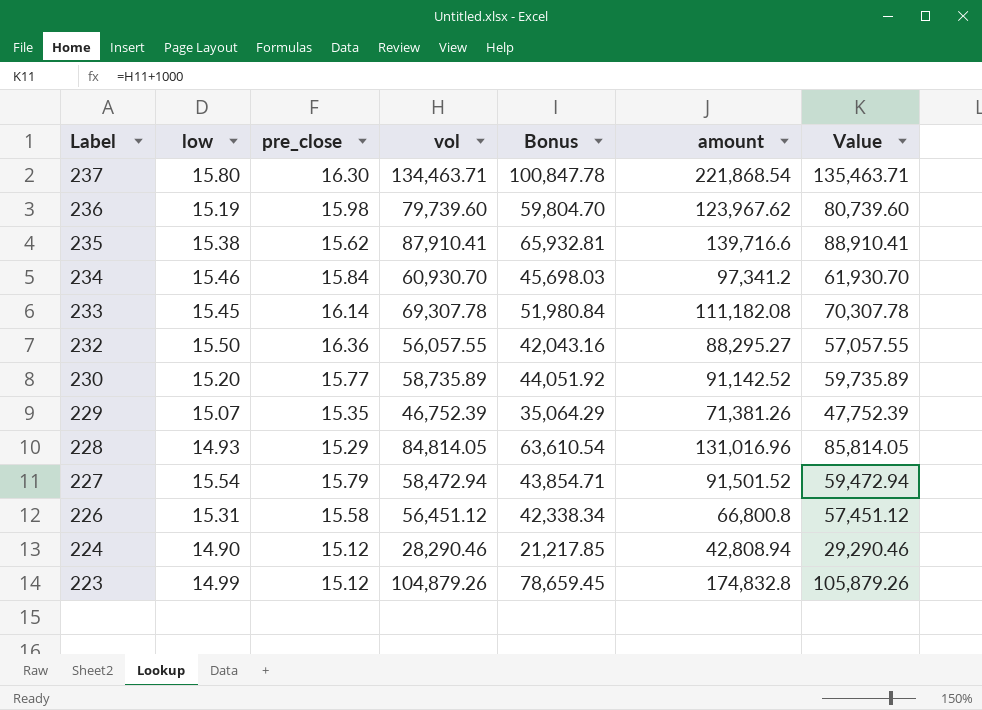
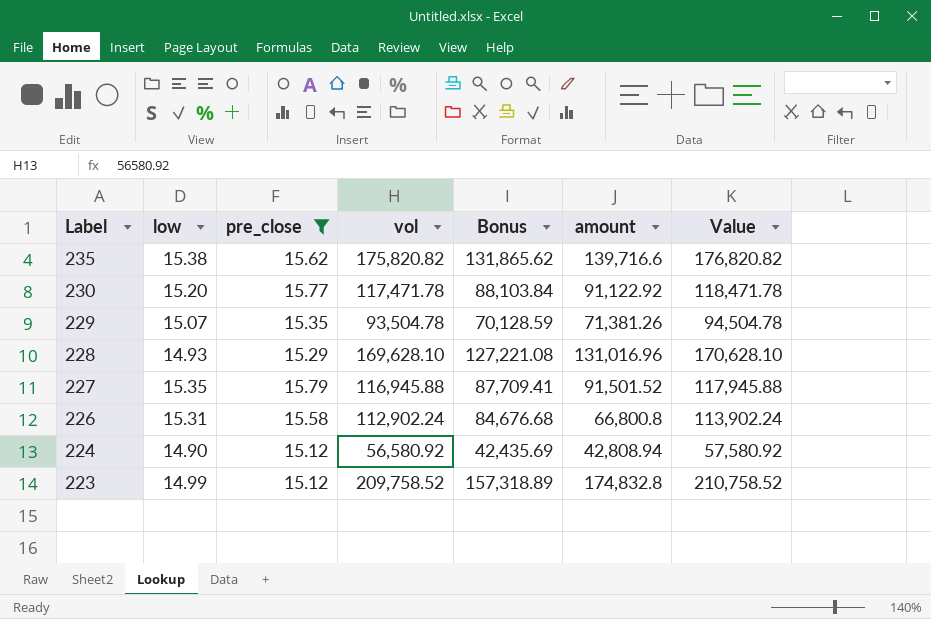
filter: none -> pre_close <= 15.79
235 | vol: 87,910.41 -> 175,820.82
235 | Bonus: 65,932.81 -> 131,865.62
235 | Value: 88,910.41 -> 176,820.82
230 | vol: 58,735.89 -> 117,471.78
230 | Bonus: 44,051.92 -> 88,103.84
230 | amount: 91,142.52 -> 91,122.92
230 | Value: 59,735.89 -> 118,471.78
229 | vol: 46,752.39 -> 93,504.78
229 | Bonus: 35,064.29 -> 70,128.59
229 | Value: 47,752.39 -> 94,504.78
228 | vol: 84,814.05 -> 169,628.10
228 | Bonus: 63,610.54 -> 127,221.08
228 | Value: 85,814.05 -> 170,628.10
227 | low: 15.54 -> 15.35
227 | vol: 58,472.94 -> 116,945.88
227 | Bonus: 43,854.71 -> 87,709.41
227 | Value: 59,472.94 -> 117,945.88
226 | vol: 56,451.12 -> 112,902.24
226 | Bonus: 42,338.34 -> 84,676.68
226 | Value: 57,451.12 -> 113,902.24
224 | vol: 28,290.46 -> 56,580.92
224 | Bonus: 21,217.85 -> 42,435.69
224 | Value: 29,290.46 -> 57,580.92
223 | vol: 104,879.26 -> 209,758.52
223 | Bonus: 78,659.45 -> 157,318.89
223 | Value: 105,879.26 -> 210,758.52

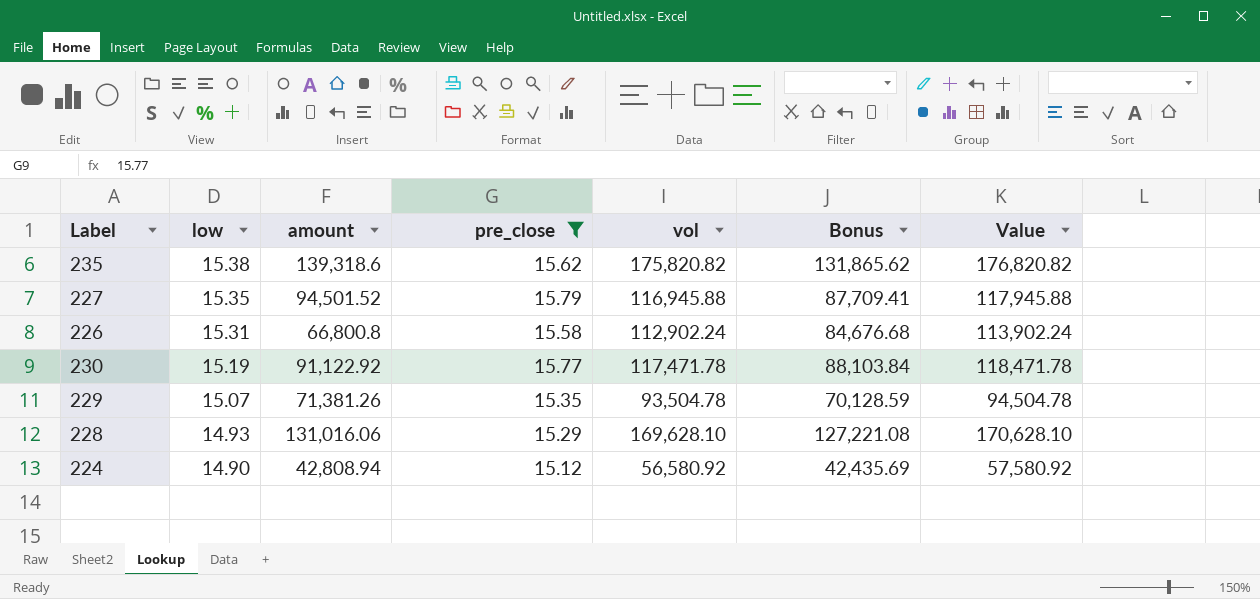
row order: Label descending -> low descending
column amount | position: 6 -> 3
row 223: 14.99 | 15.12 | 209,758.52 | 157,318.89 | 174,832.8 | 210,758.52 -> none
235 | amount: 139,716.6 -> 139,318.6
227 | amount: 91,501.52 -> 94,501.52
230 | low: 15.20 -> 15.19
228 | amount: 131,016.96 -> 131,016.06

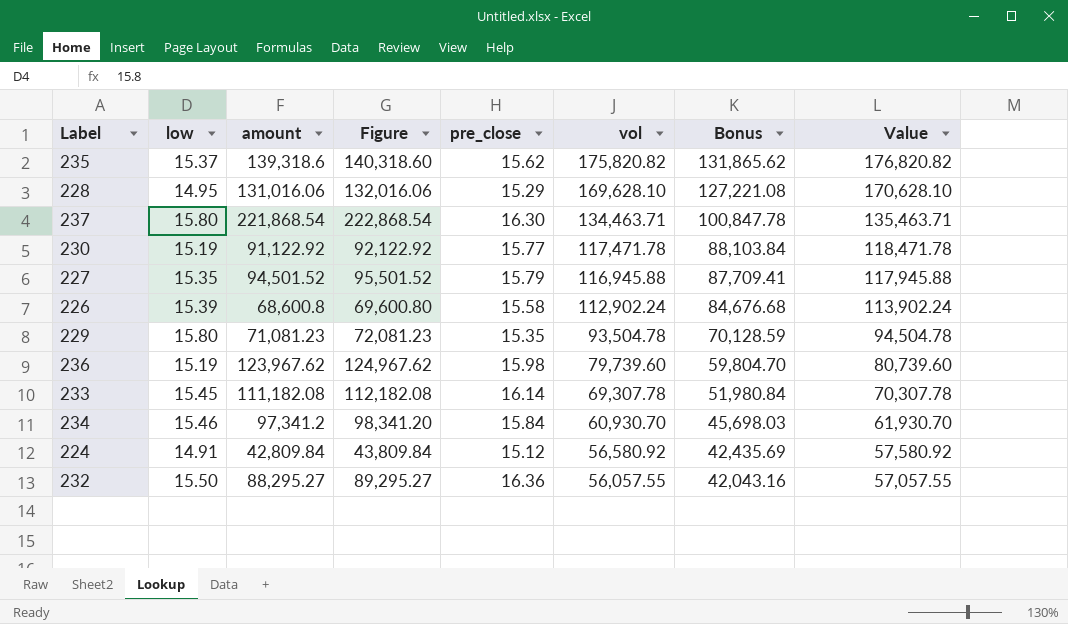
filter: pre_close <= 15.79 -> none
row order: low descending -> vol descending
column Figure | formula: none -> [amount] + 1000
235 | low: 15.38 -> 15.37
228 | low: 14.93 -> 14.95
226 | low: 15.31 -> 15.39
226 | amount: 66,800.8 -> 68,600.8
229 | low: 15.07 -> 15.80
229 | amount: 71,381.26 -> 71,081.23
224 | low: 14.90 -> 14.91
224 | amount: 42,808.94 -> 42,809.84

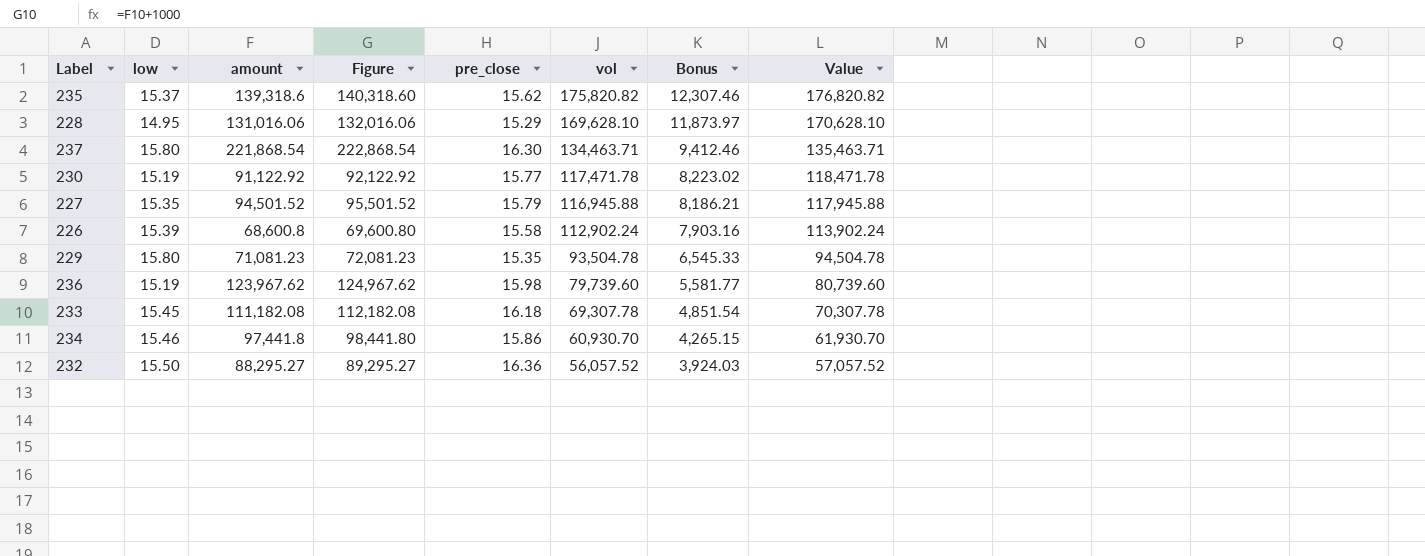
column Bonus | formula: [vol] * 0.75 -> [vol] * 0.07
row 224: 14.91 | 42,809.84 | 43,809.84 | 15.12 | 56,580.92 | 42,435.69 | 57,580.92 -> none
233 | pre_close: 16.14 -> 16.18
234 | amount: 97,341.2 -> 97,441.8
234 | Figure: 98,341.20 -> 98,441.80
234 | pre_close: 15.84 -> 15.86
232 | vol: 56,057.55 -> 56,057.52
232 | Value: 57,057.55 -> 57,057.52

